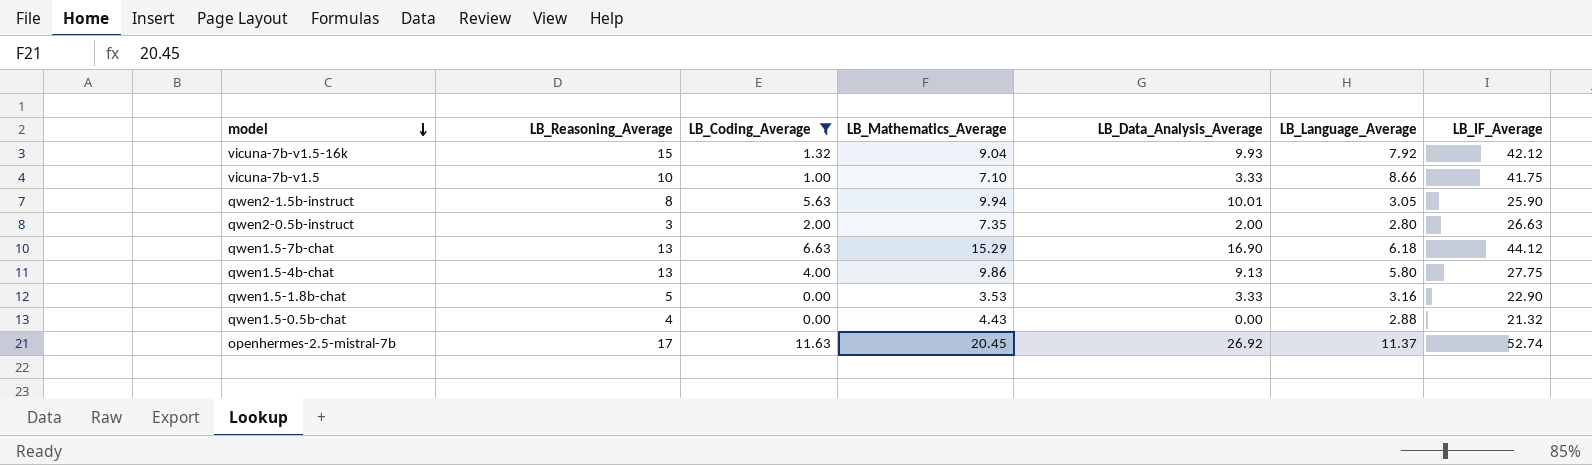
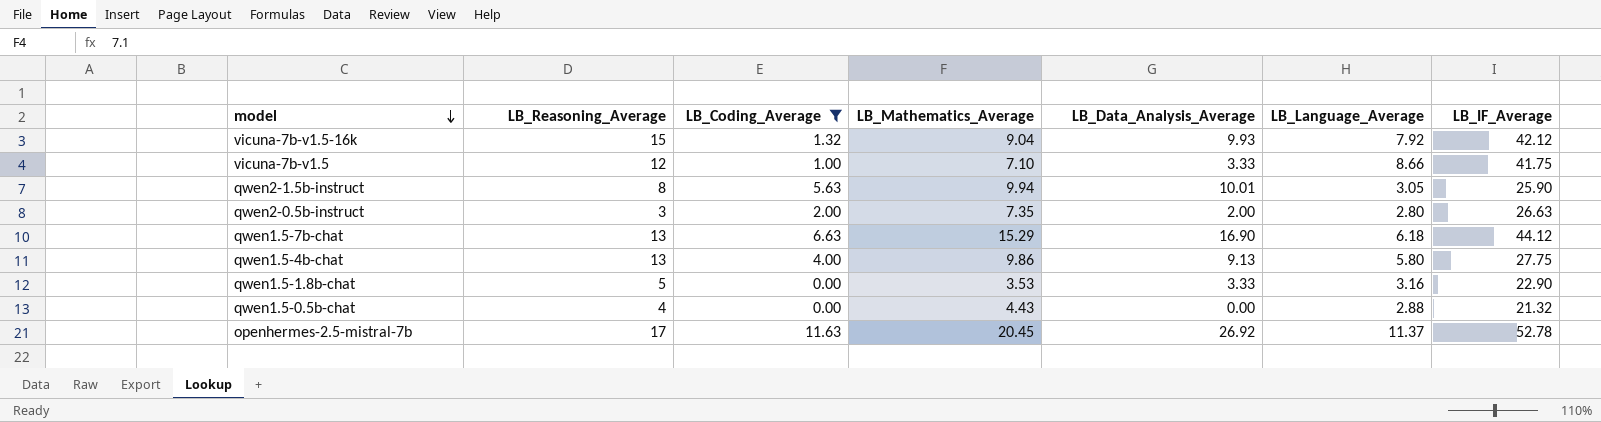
vicuna-7b-v1.5 | LB_Reasoning_Average: 10 -> 12
openhermes-2.5-mistral-7b | LB_IF_Average: 52.74 -> 52.78

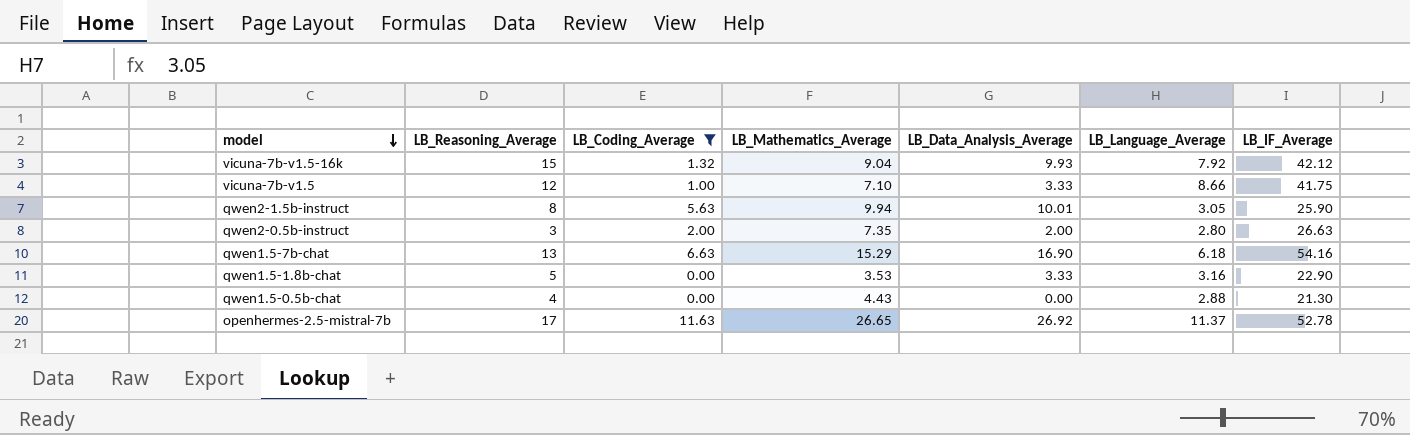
row qwen1.5-4b-chat: 13 | 4.00 | 9.86 | 9.13 | 5.80 | 27.75 -> none
qwen1.5-7b-chat | LB_IF_Average: 44.12 -> 54.16
qwen1.5-0.5b-chat | LB_IF_Average: 21.32 -> 21.30
openhermes-2.5-mistral-7b | LB_Mathematics_Average: 20.45 -> 26.65

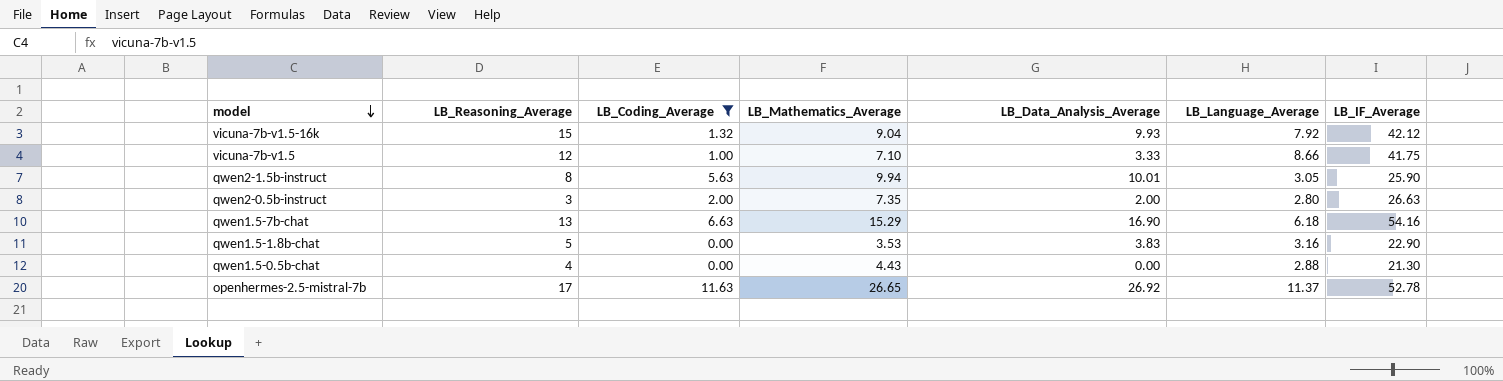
qwen1.5-1.8b-chat | LB_Data_Analysis_Average: 3.33 -> 3.83

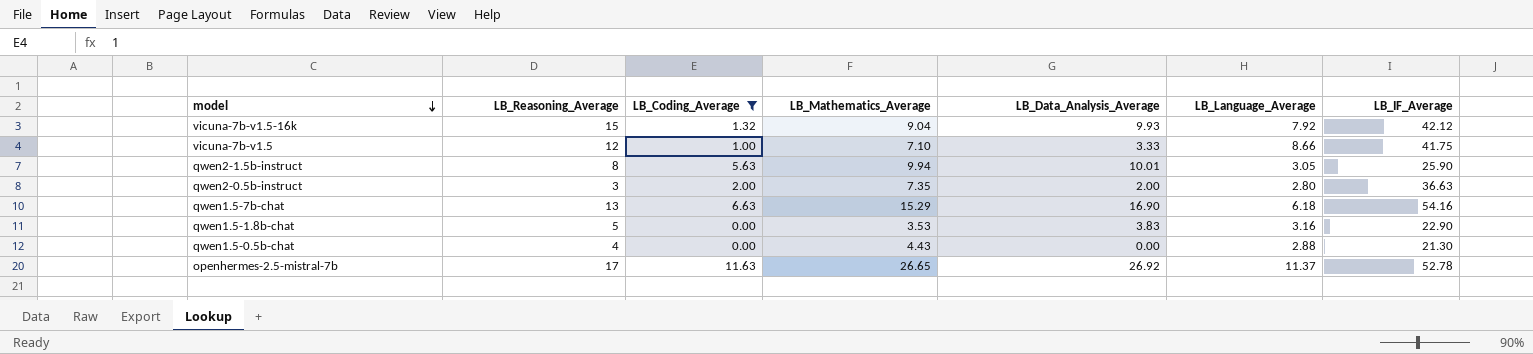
qwen2-0.5b-instruct | LB_IF_Average: 26.63 -> 36.63

